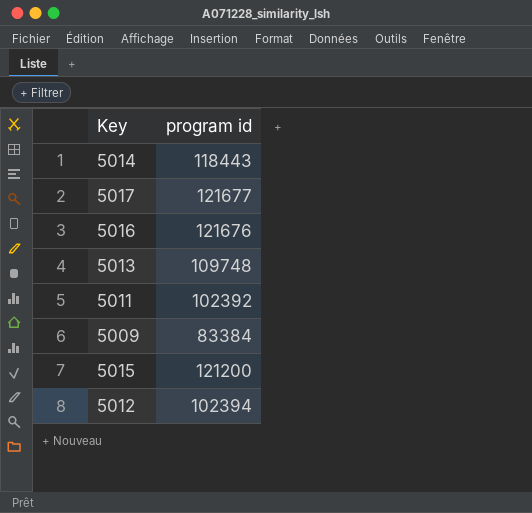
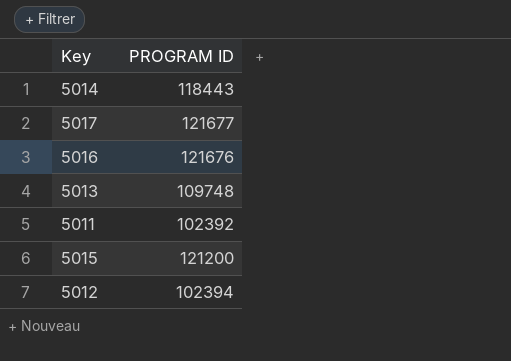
column name: program id -> PROGRAM ID
row 5009: 83384 -> none

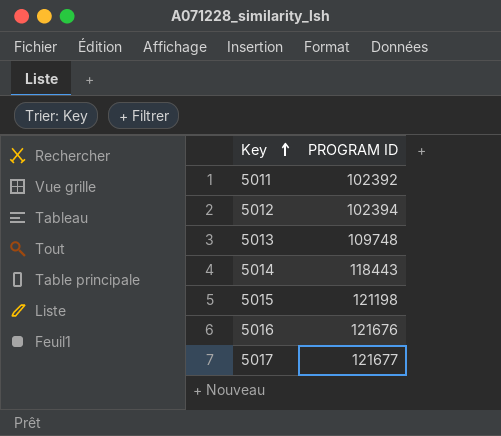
row order: none -> Key ascending
5015 | PROGRAM ID: 121200 -> 121198

